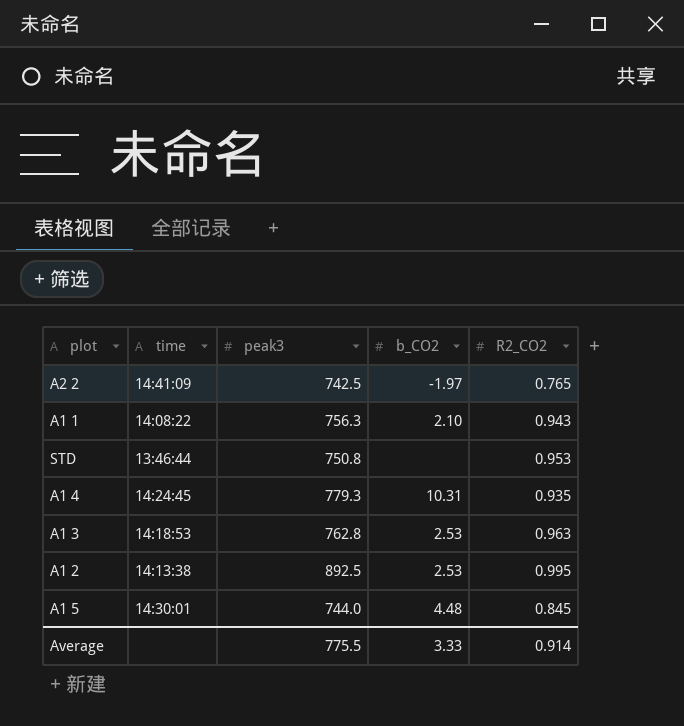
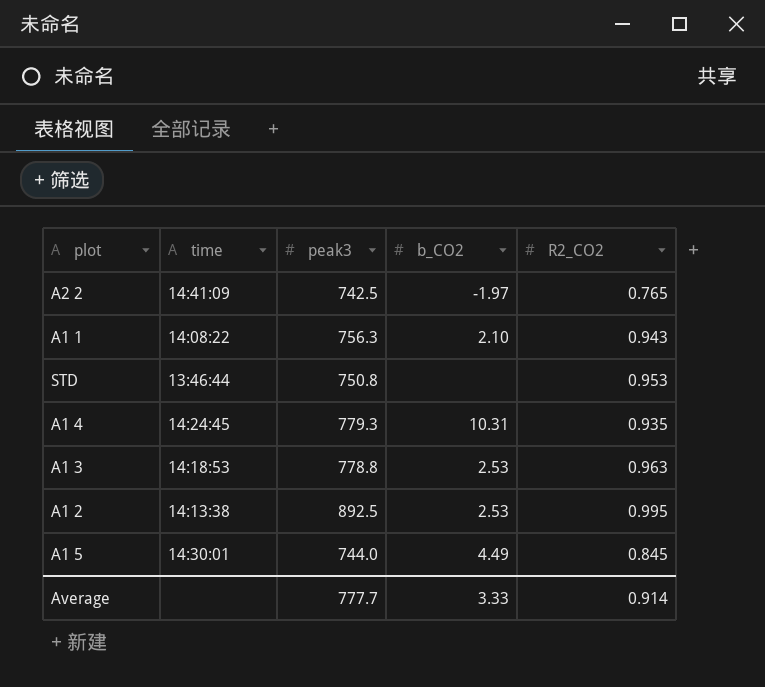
A1 3 | peak3: 762.8 -> 778.8
A1 5 | b_CO2: 4.48 -> 4.49
Average | peak3: 775.5 -> 777.7

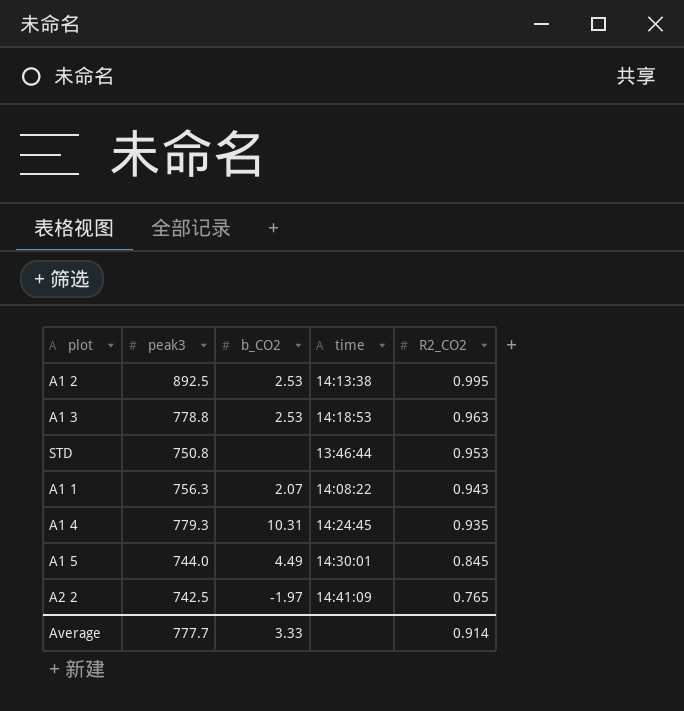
row order: none -> R2_CO2 descending
column time | position: 2 -> 4
A1 1 | b_CO2: 2.10 -> 2.07

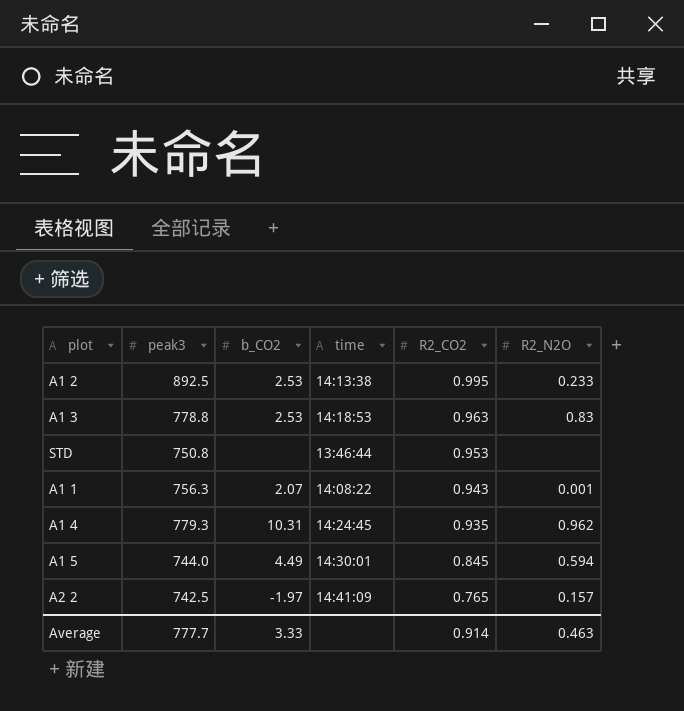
column R2_N2O | position: none -> 6

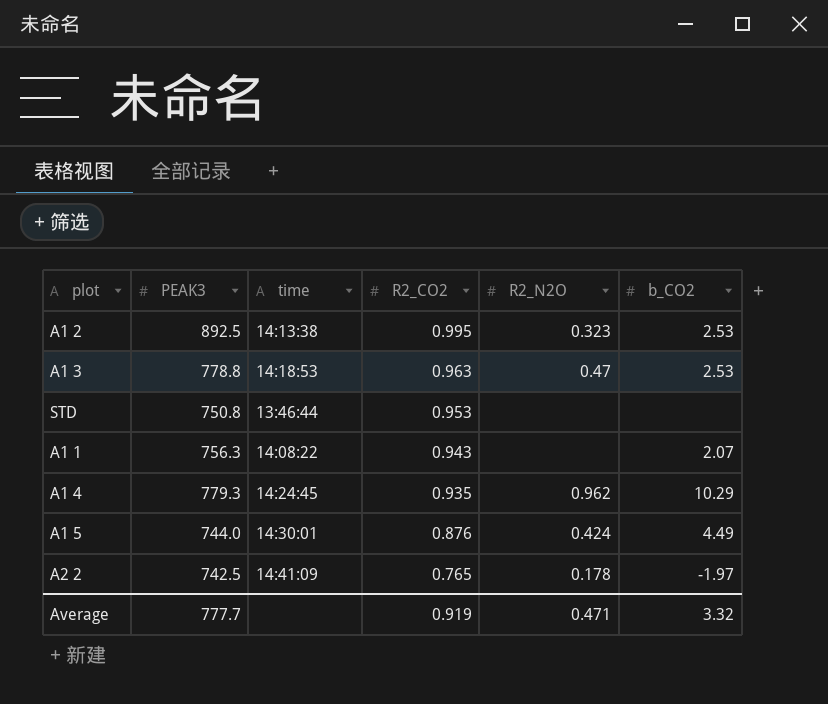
column name: peak3 -> PEAK3
column b_CO2 | position: 3 -> 6
A1 2 | R2_N2O: 0.233 -> 0.323
A1 3 | R2_N2O: 0.83 -> 0.47
A1 1 | R2_N2O: 0.001 -> none
A1 4 | b_CO2: 10.31 -> 10.29
A1 5 | R2_CO2: 0.845 -> 0.876
A1 5 | R2_N2O: 0.594 -> 0.424
A2 2 | R2_N2O: 0.157 -> 0.178
Average | R2_CO2: 0.914 -> 0.919
Average | R2_N2O: 0.463 -> 0.471
Average | b_CO2: 3.33 -> 3.32

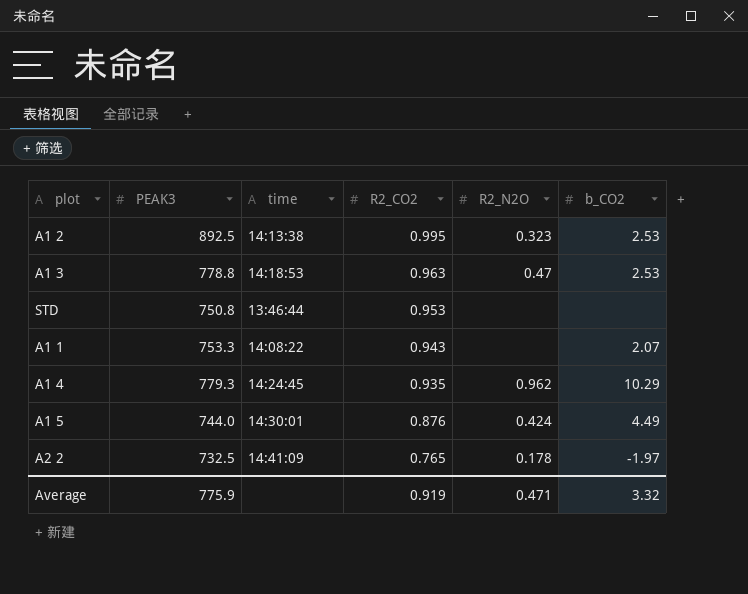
A1 1 | PEAK3: 756.3 -> 753.3
A2 2 | PEAK3: 742.5 -> 732.5
Average | PEAK3: 777.7 -> 775.9

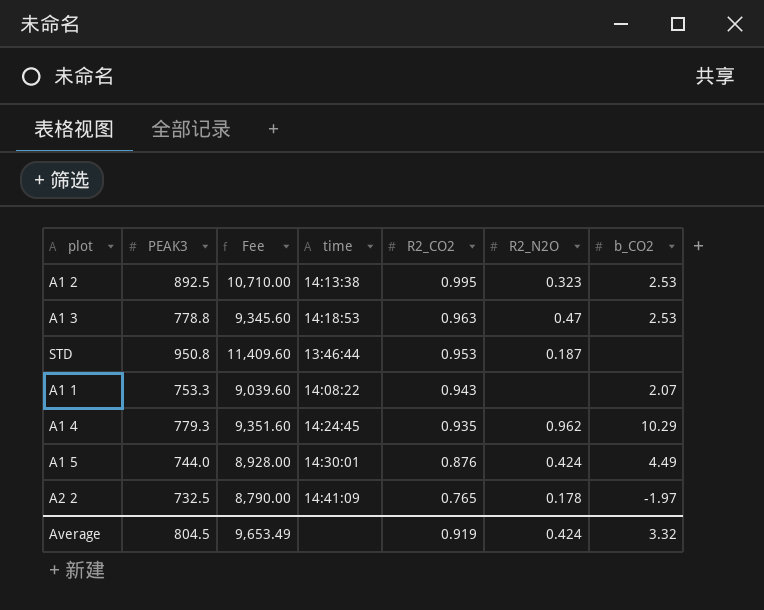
column Fee | formula: none -> [PEAK3] * 12
STD | PEAK3: 750.8 -> 950.8
STD | R2_N2O: none -> 0.187
Average | PEAK3: 775.9 -> 804.5
Average | R2_N2O: 0.471 -> 0.424

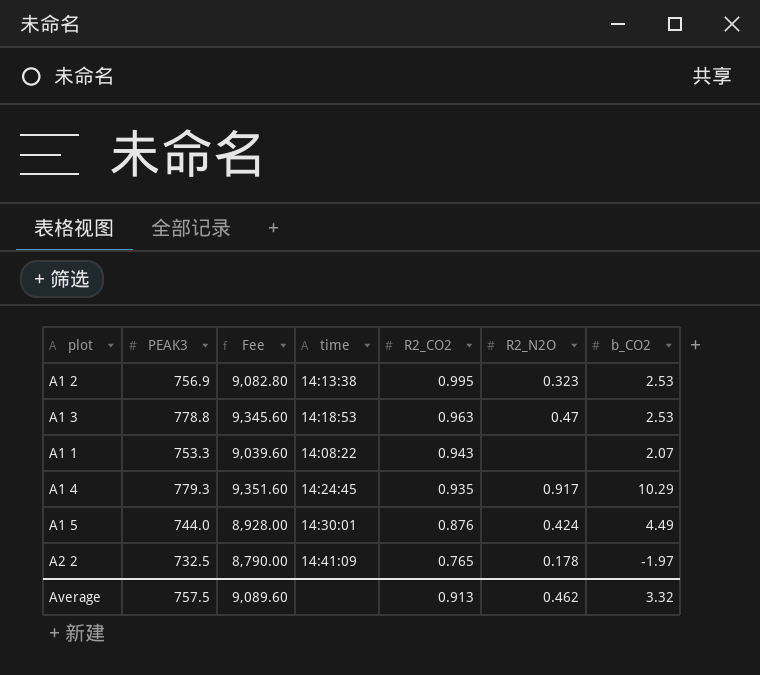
row STD: 950.8 | 11,409.60 | 13:46:44 | 0.953 | 0.187 | none -> none
A1 2 | PEAK3: 892.5 -> 756.9
A1 2 | Fee: 10,710.00 -> 9,082.80
A1 4 | R2_N2O: 0.962 -> 0.917
Average | PEAK3: 804.5 -> 757.5
Average | Fee: 9,653.49 -> 9,089.60
Average | R2_CO2: 0.919 -> 0.913
Average | R2_N2O: 0.424 -> 0.462

